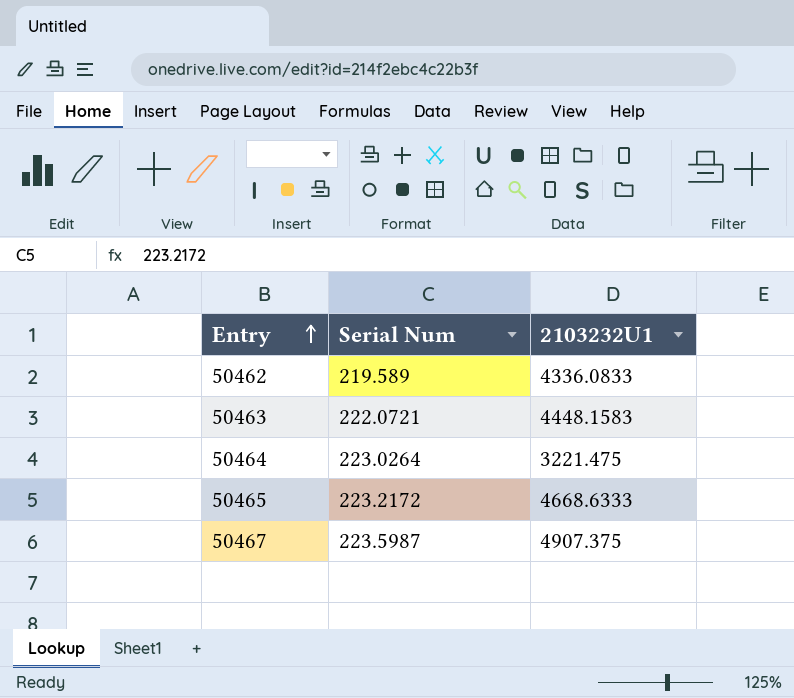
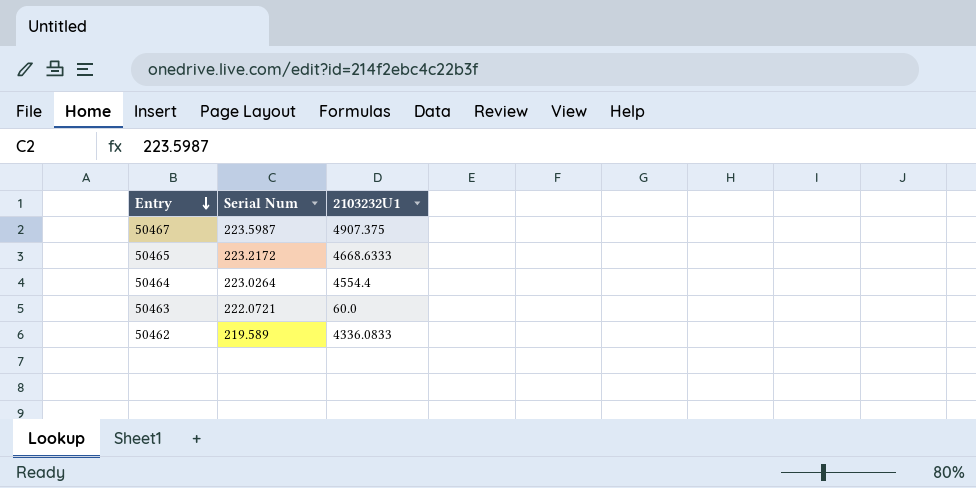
row order: Entry ascending -> Entry descending
50464 | 2103232U1: 3221.475 -> 4554.4
50463 | 2103232U1: 4448.1583 -> 60.0

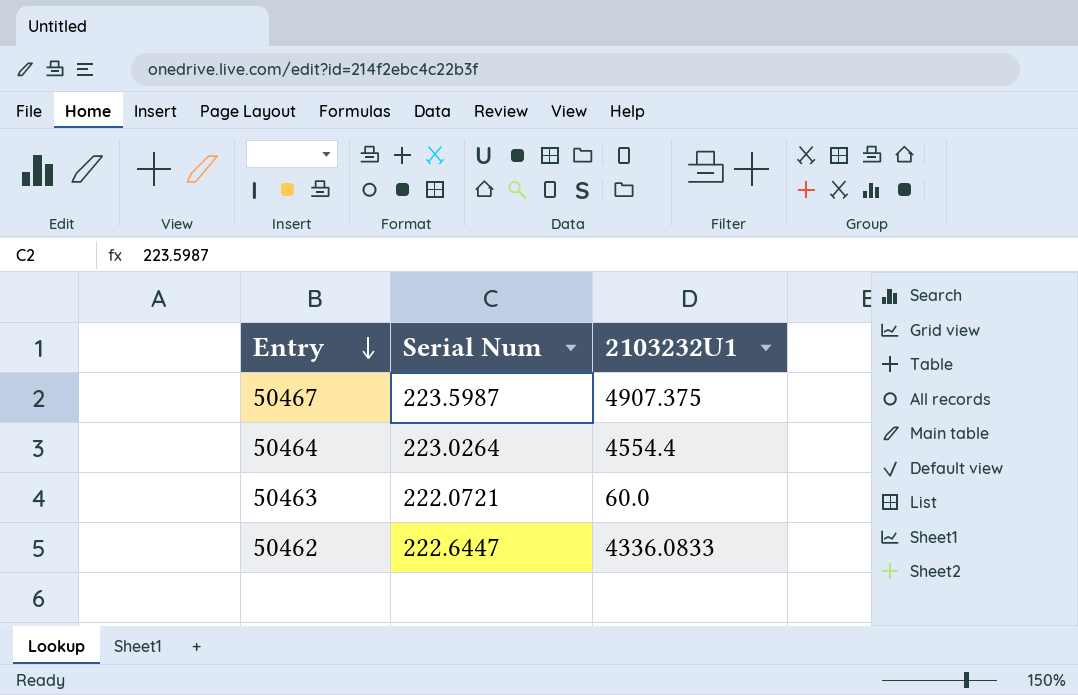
row 50465: 223.2172 | 4668.6333 -> none
50462 | Serial Num: 219.589 -> 222.6447

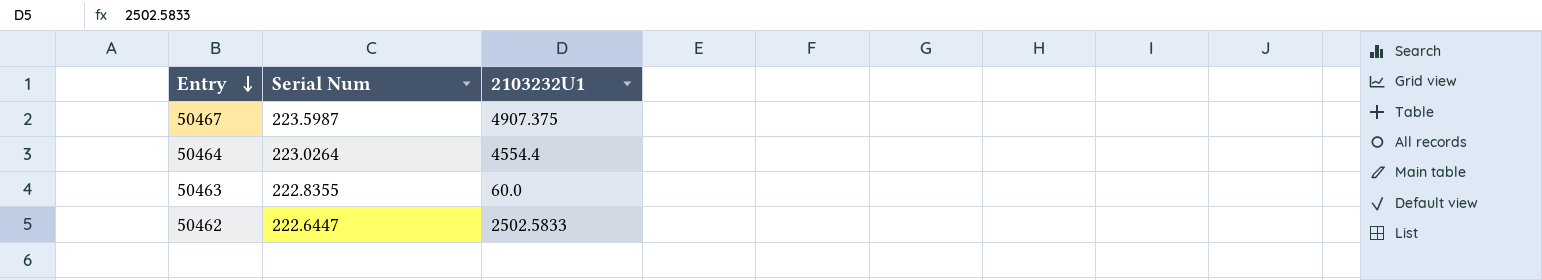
50463 | Serial Num: 222.0721 -> 222.8355
50462 | 2103232U1: 4336.0833 -> 2502.5833

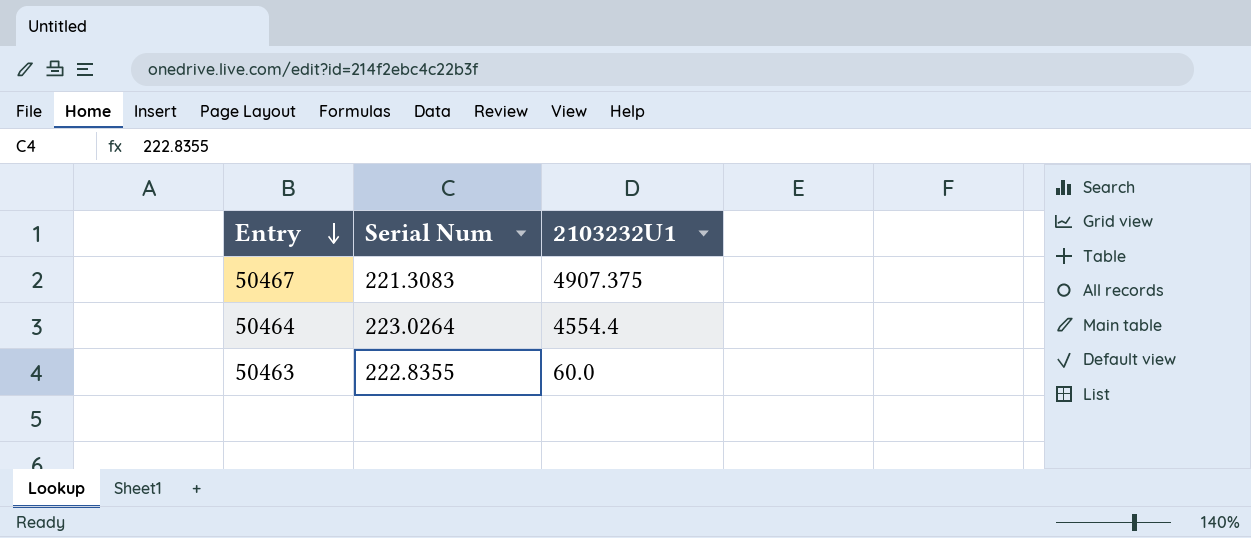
row 50462: 222.6447 | 2502.5833 -> none
50467 | Serial Num: 223.5987 -> 221.3083

